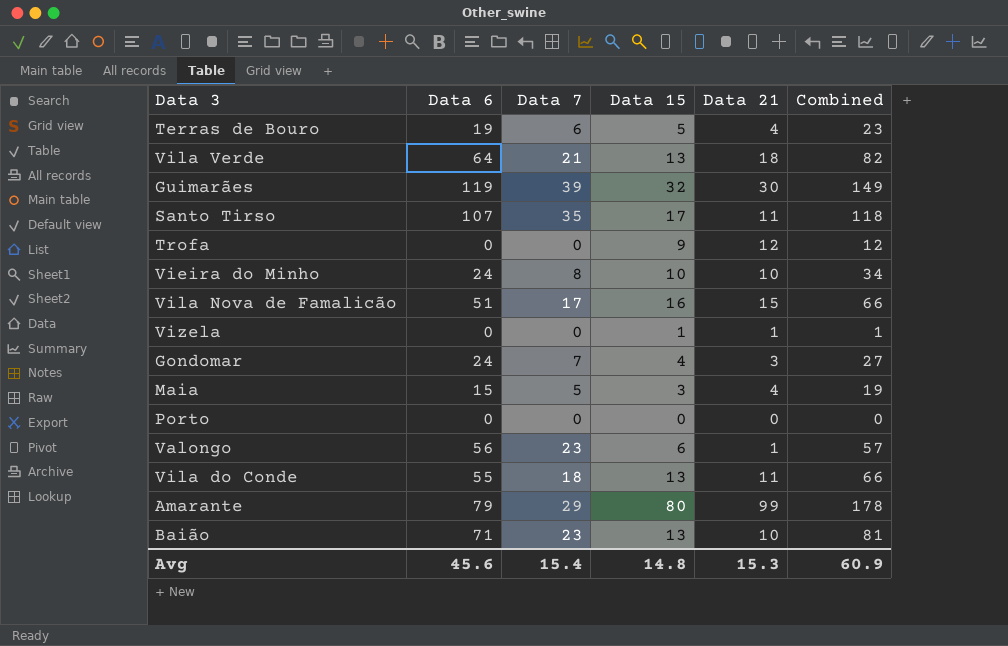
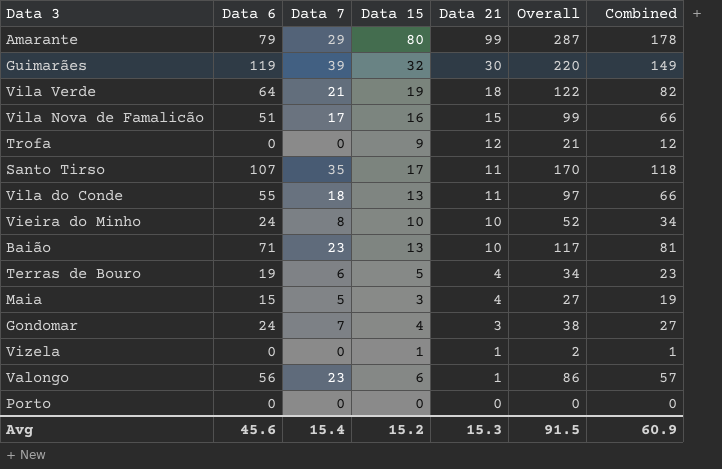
row order: none -> Data 21 descending
column Overall | formula: none -> [Data 6] + [Data 7] + [Data 15] + [Data 21]
Vila Verde | Data 15: 13 -> 19
Avg | Data 15: 14.8 -> 15.2

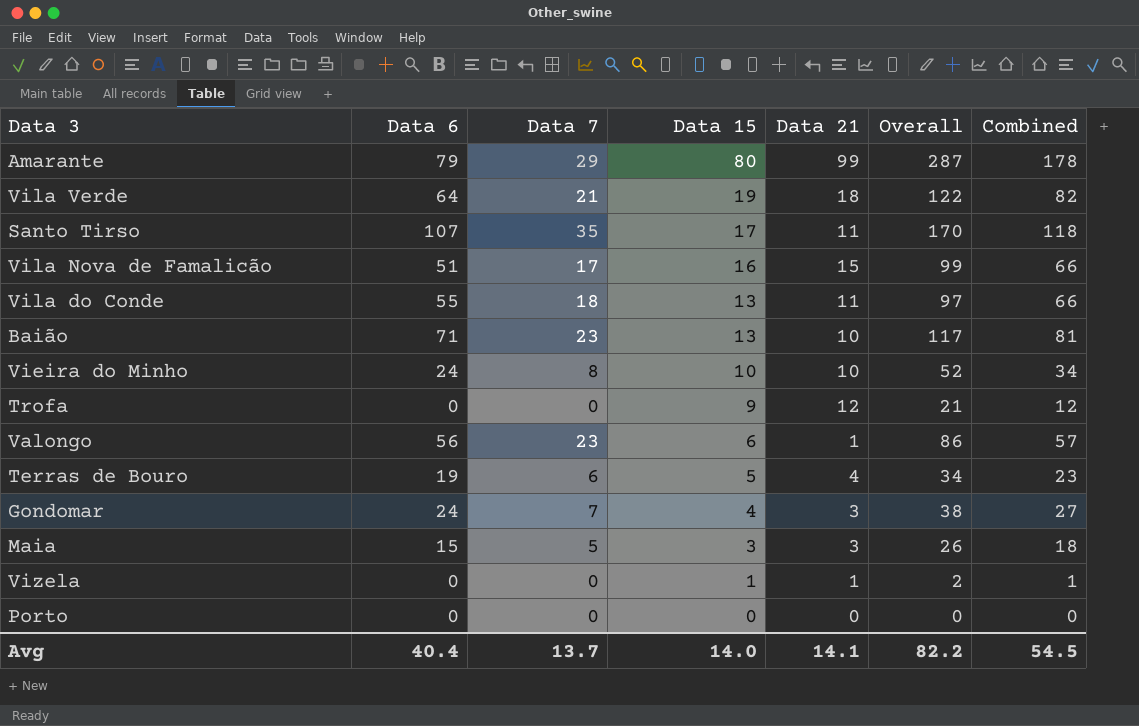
row order: Data 21 descending -> Data 15 descending
row Guimarães: 119 | 39 | 32 | 30 | 220 | 149 -> none
Maia | Data 21: 4 -> 3
Maia | Overall: 27 -> 26
Maia | Combined: 19 -> 18
Avg | Data 6: 45.6 -> 40.4
Avg | Data 7: 15.4 -> 13.7
Avg | Data 15: 15.2 -> 14.0
Avg | Data 21: 15.3 -> 14.1
Avg | Overall: 91.5 -> 82.2
Avg | Combined: 60.9 -> 54.5

